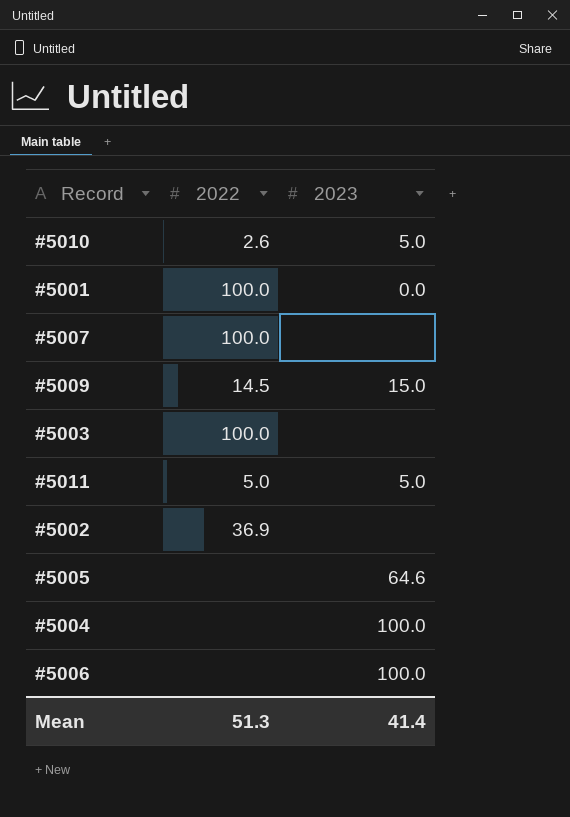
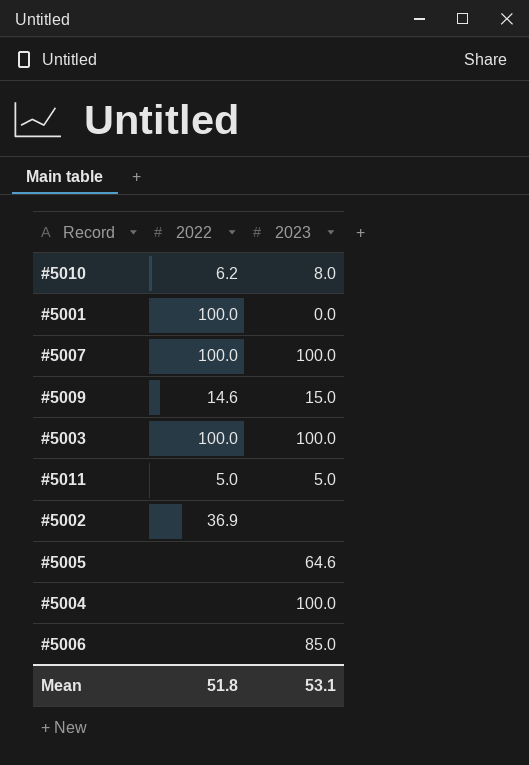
#5010 | 2022: 2.6 -> 6.2
#5010 | 2023: 5.0 -> 8.0
#5007 | 2023: none -> 100.0
#5009 | 2022: 14.5 -> 14.6
#5003 | 2023: none -> 100.0
#5006 | 2023: 100.0 -> 85.0
Mean | 2022: 51.3 -> 51.8
Mean | 2023: 41.4 -> 53.1

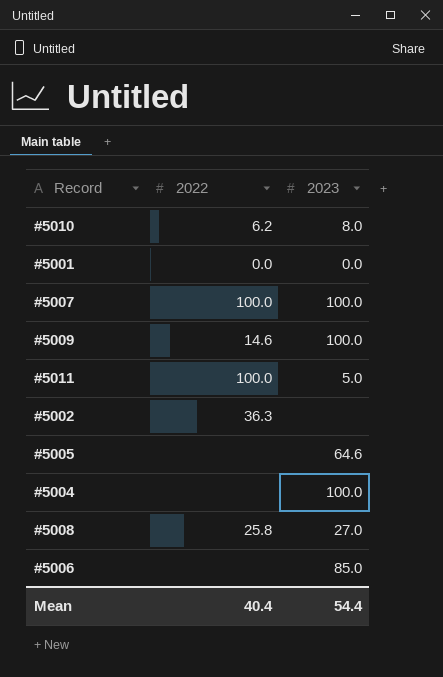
row #5003: 100.0 | 100.0 -> none
#5001 | 2022: 100.0 -> 0.0
#5009 | 2023: 15.0 -> 100.0
#5011 | 2022: 5.0 -> 100.0
#5002 | 2022: 36.9 -> 36.3
row #5008: none -> 25.8 | 27.0
Mean | 2022: 51.8 -> 40.4
Mean | 2023: 53.1 -> 54.4

